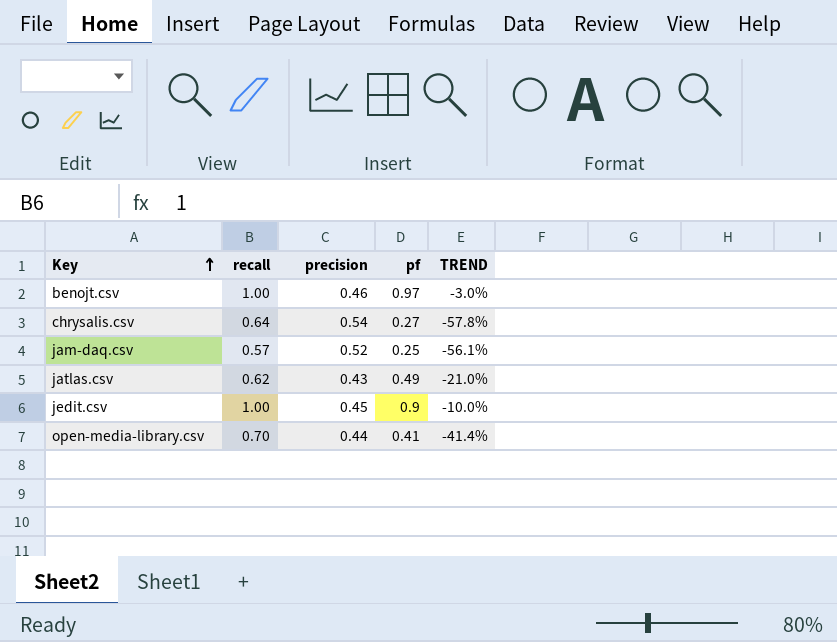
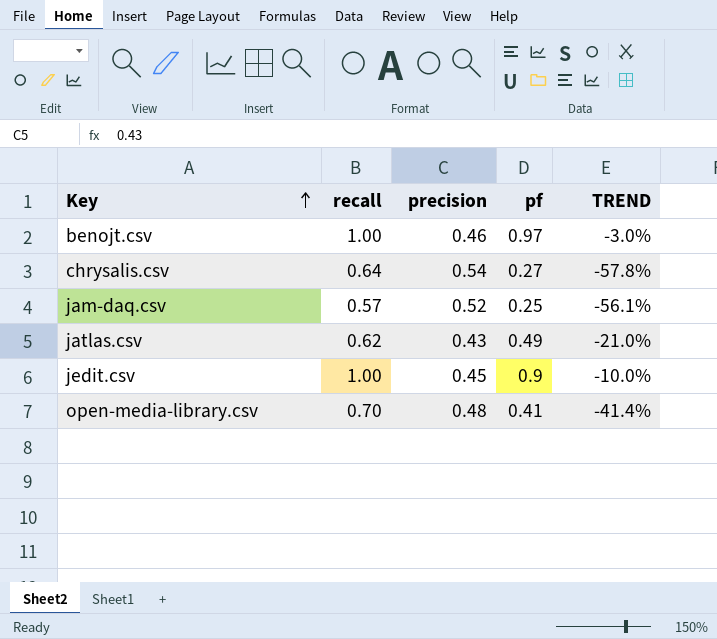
open-media-library.csv | precision: 0.44 -> 0.48

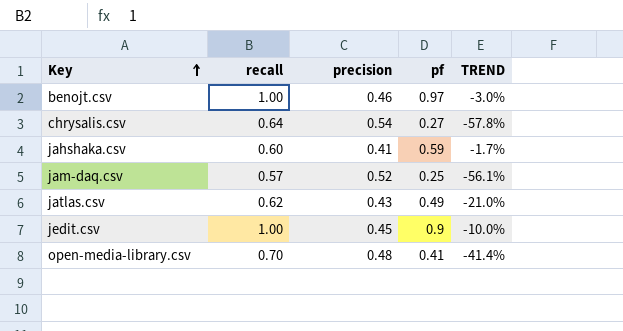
row jahshaka.csv: none -> 0.60 | 0.41 | 0.59 | -1.7%

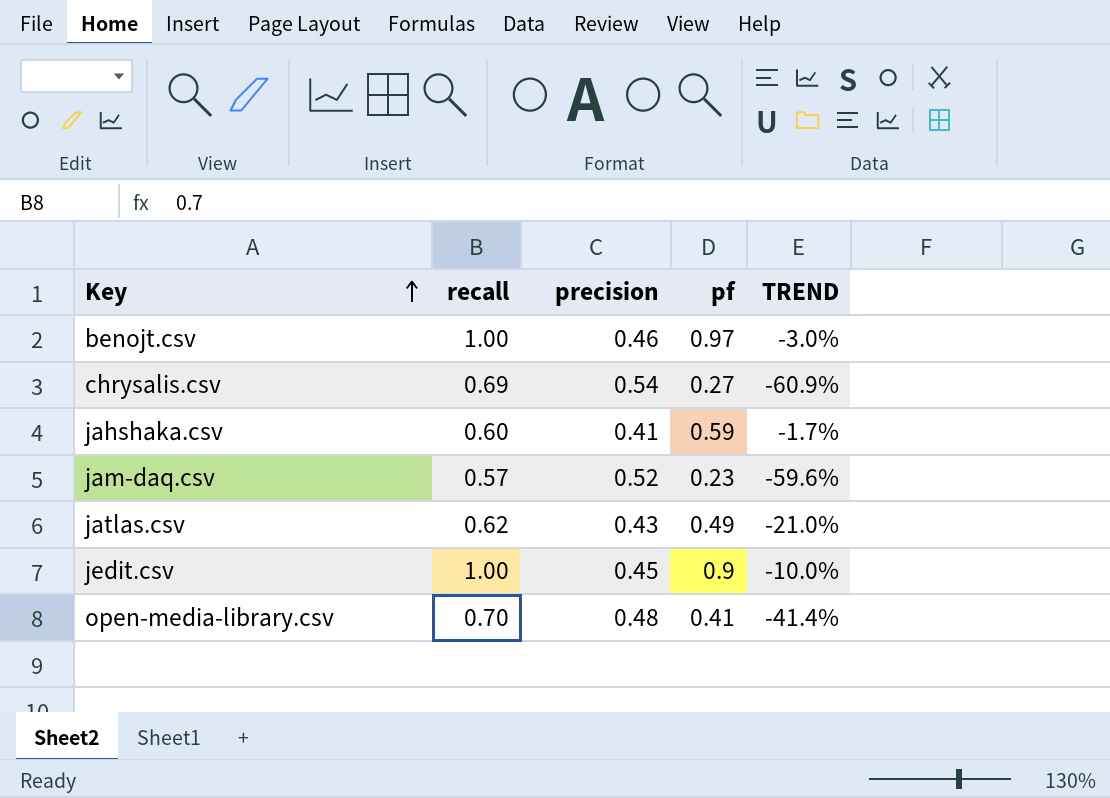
chrysalis.csv | recall: 0.64 -> 0.69
chrysalis.csv | TREND: -57.8% -> -60.9%
jam-daq.csv | pf: 0.25 -> 0.23
jam-daq.csv | TREND: -56.1% -> -59.6%

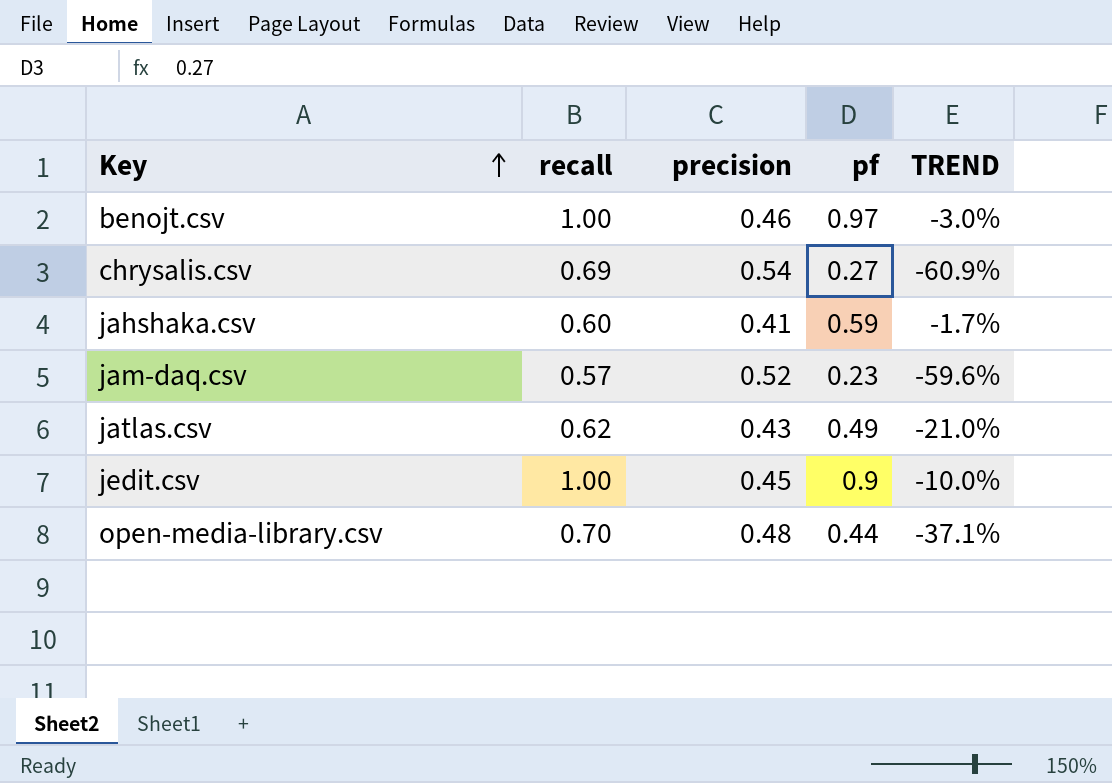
open-media-library.csv | pf: 0.41 -> 0.44
open-media-library.csv | TREND: -41.4% -> -37.1%

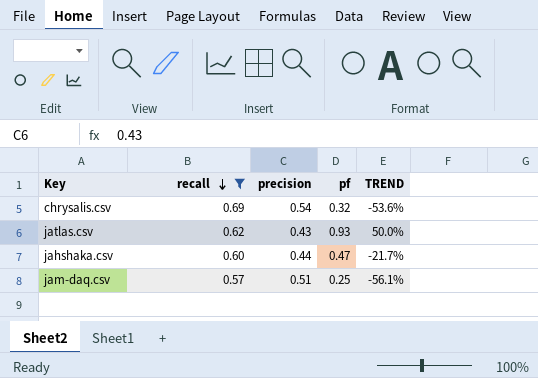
filter: none -> recall <= 0.69
row order: Key ascending -> recall descending
chrysalis.csv | pf: 0.27 -> 0.32
chrysalis.csv | TREND: -60.9% -> -53.6%
jatlas.csv | pf: 0.49 -> 0.93
jatlas.csv | TREND: -21.0% -> 50.0%
jahshaka.csv | precision: 0.41 -> 0.44
jahshaka.csv | pf: 0.59 -> 0.47
jahshaka.csv | TREND: -1.7% -> -21.7%
jam-daq.csv | precision: 0.52 -> 0.51
jam-daq.csv | pf: 0.23 -> 0.25
jam-daq.csv | TREND: -59.6% -> -56.1%

